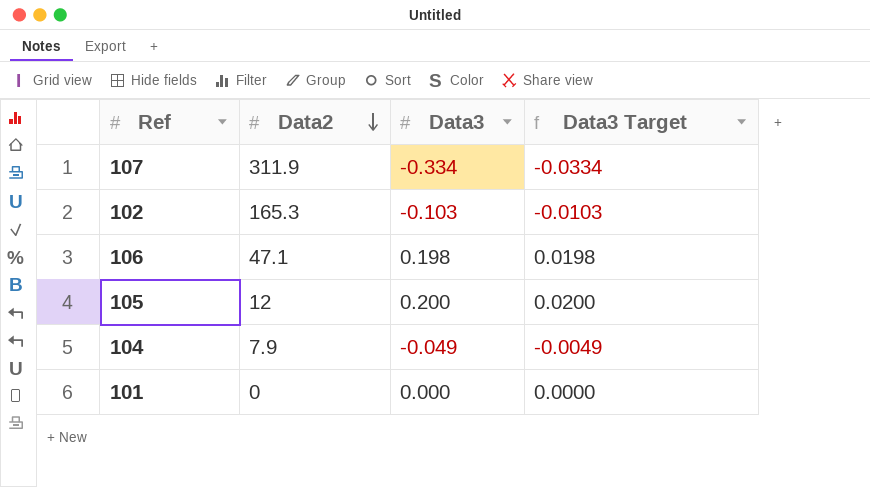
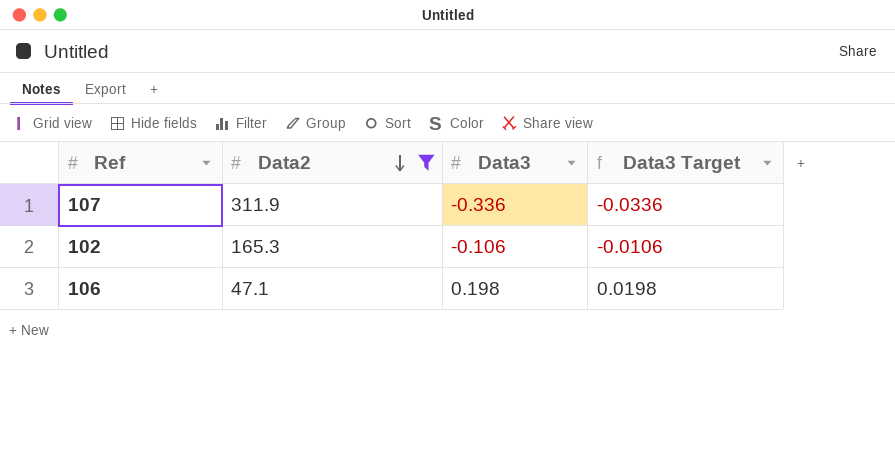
filter: none -> Data2 >= 47.1
107 | Data3: -0.334 -> -0.336
107 | Data3 Target: -0.0334 -> -0.0336
102 | Data3: -0.103 -> -0.106
102 | Data3 Target: -0.0103 -> -0.0106

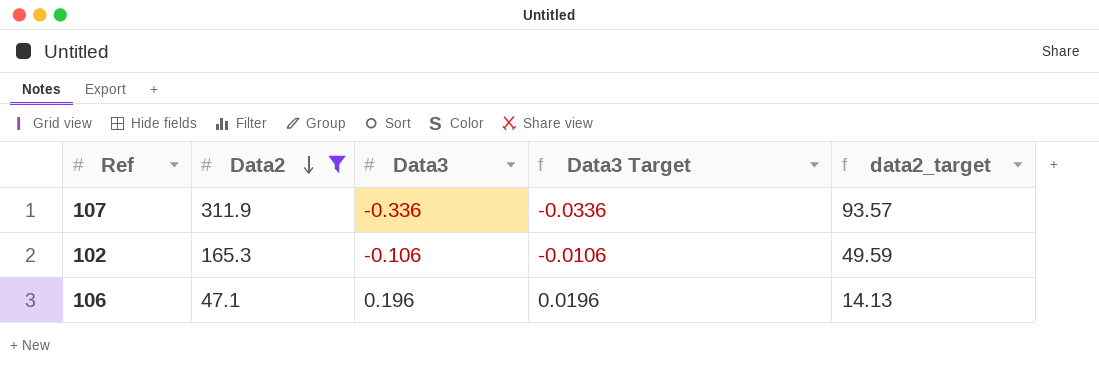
column data2_target | formula: none -> [Data2] * 0.3
106 | Data3: 0.198 -> 0.196
106 | Data3 Target: 0.0198 -> 0.0196

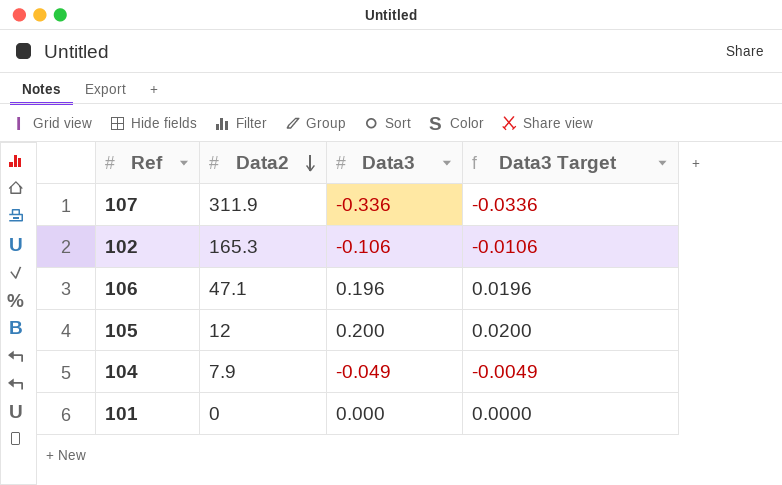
filter: Data2 >= 47.1 -> none
column data2_target | formula: [Data2] * 0.3 -> none

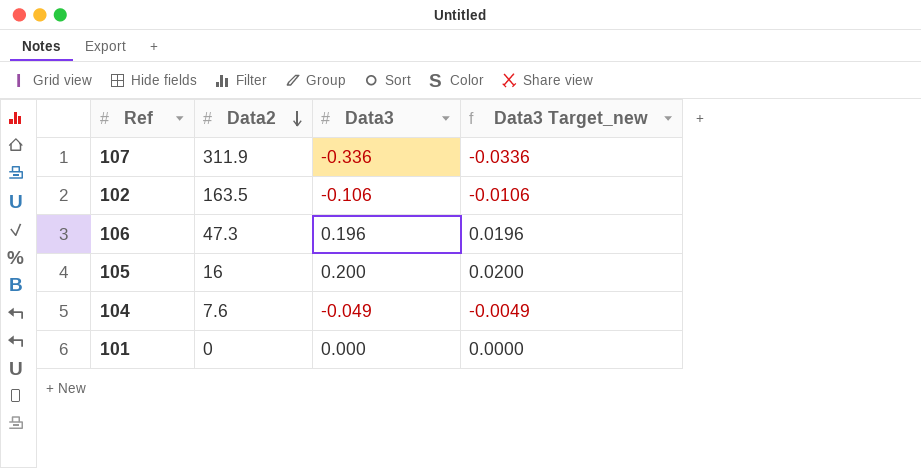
column name: Data3 Target -> Data3 Target_new
102 | Data2: 165.3 -> 163.5
106 | Data2: 47.1 -> 47.3
105 | Data2: 12 -> 16
104 | Data2: 7.9 -> 7.6

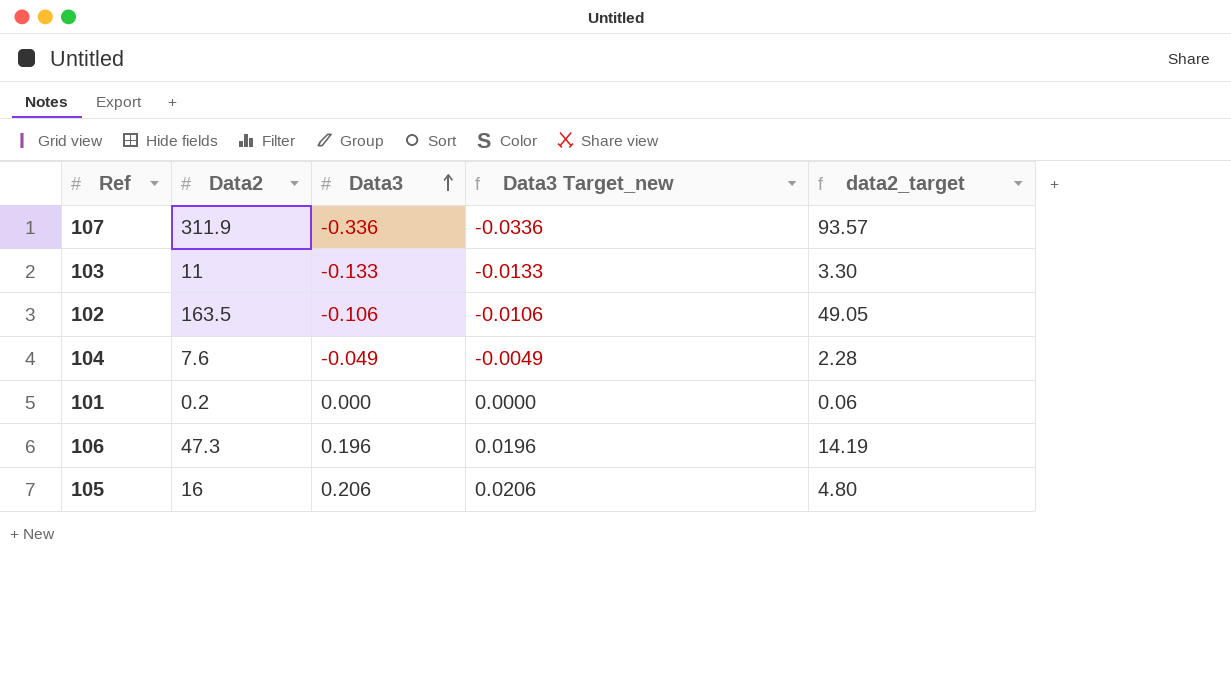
row order: Data2 descending -> Data3 ascending
column data2_target | formula: none -> [Data2] * 0.3
row 103: none -> 11 | -0.133 | -0.0133 | 3.30
101 | Data2: 0 -> 0.2
105 | Data3: 0.200 -> 0.206
105 | Data3 Target_new: 0.0200 -> 0.0206

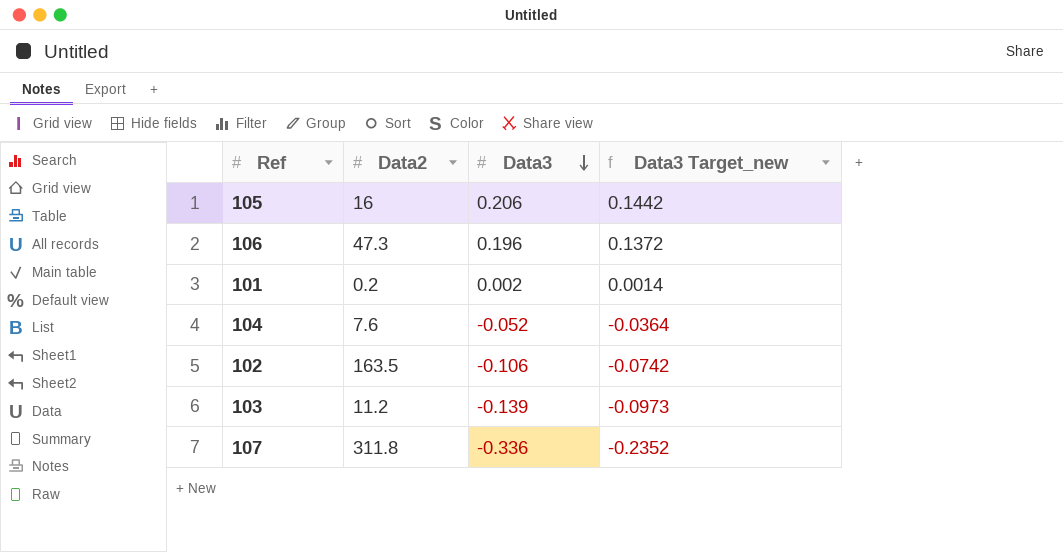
row order: Data3 ascending -> Data3 descending
column data2_target | formula: [Data2] * 0.3 -> none
column Data3 Target_new | formula: [Data3] * 0.1 -> [Data3] * 0.7
101 | Data3: 0.000 -> 0.002
104 | Data3: -0.049 -> -0.052
103 | Data2: 11 -> 11.2
103 | Data3: -0.133 -> -0.139
107 | Data2: 311.9 -> 311.8

